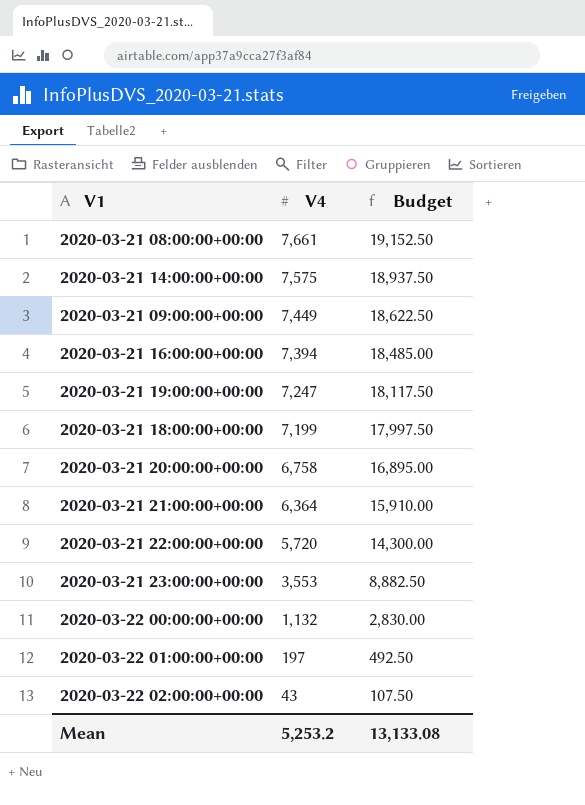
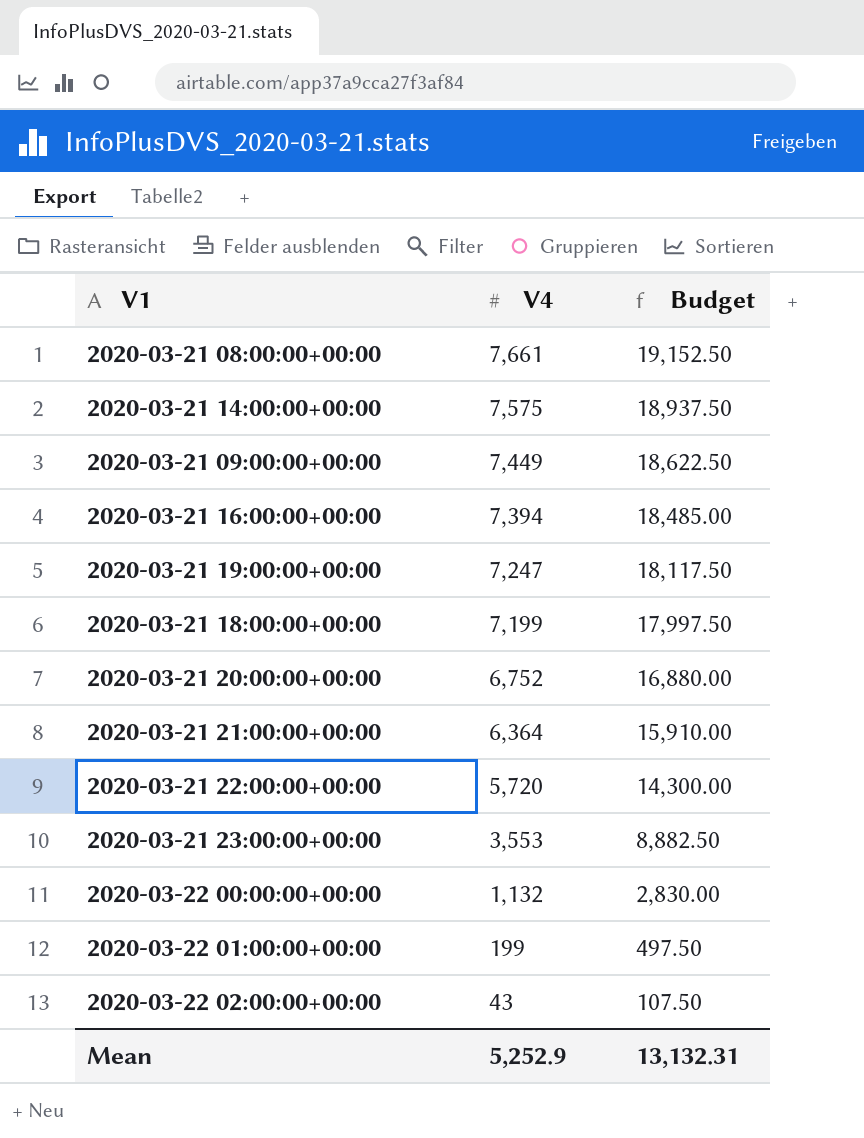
2020-03-21 20:00:00+00:00 | V4: 6,758 -> 6,752
2020-03-21 20:00:00+00:00 | Budget: 16,895.00 -> 16,880.00
2020-03-22 01:00:00+00:00 | V4: 197 -> 199
2020-03-22 01:00:00+00:00 | Budget: 492.50 -> 497.50
Mean | V4: 5,253.2 -> 5,252.9
Mean | Budget: 13,133.08 -> 13,132.31

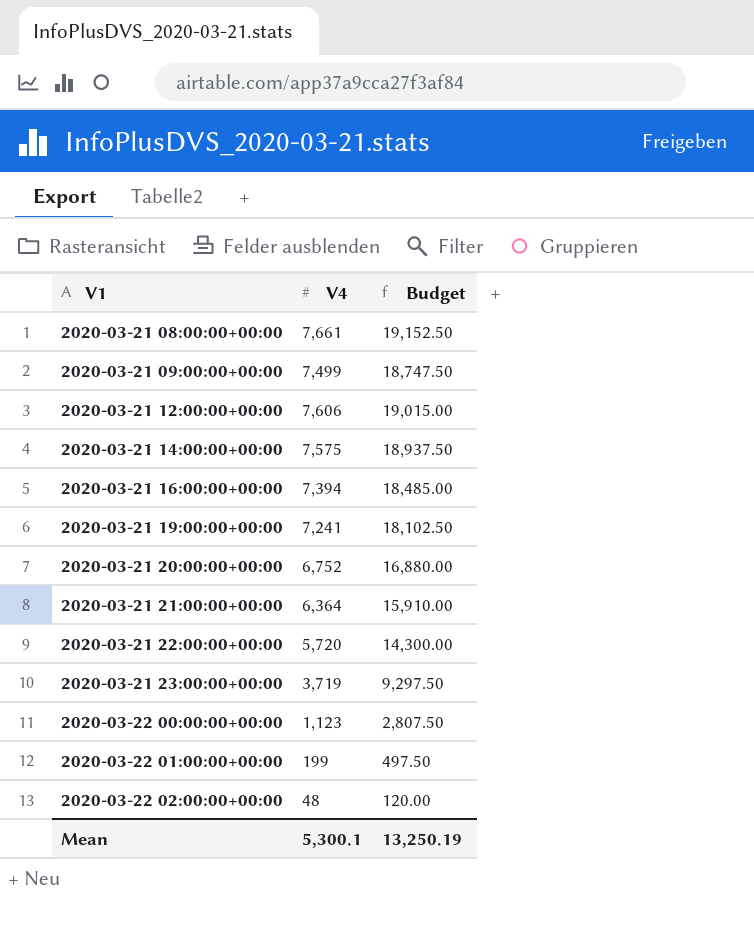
row order: V4 descending -> V1 ascending
row 2020-03-21 18:00:00+00:00: 7,199 | 17,997.50 -> none
2020-03-21 09:00:00+00:00 | V4: 7,449 -> 7,499
2020-03-21 09:00:00+00:00 | Budget: 18,622.50 -> 18,747.50
row 2020-03-21 12:00:00+00:00: none -> 7,606 | 19,015.00
2020-03-21 19:00:00+00:00 | V4: 7,247 -> 7,241
2020-03-21 19:00:00+00:00 | Budget: 18,117.50 -> 18,102.50
2020-03-21 23:00:00+00:00 | V4: 3,553 -> 3,719
2020-03-21 23:00:00+00:00 | Budget: 8,882.50 -> 9,297.50
2020-03-22 00:00:00+00:00 | V4: 1,132 -> 1,123
2020-03-22 00:00:00+00:00 | Budget: 2,830.00 -> 2,807.50
2020-03-22 02:00:00+00:00 | V4: 43 -> 48
2020-03-22 02:00:00+00:00 | Budget: 107.50 -> 120.00
Mean | V4: 5,252.9 -> 5,300.1
Mean | Budget: 13,132.31 -> 13,250.19

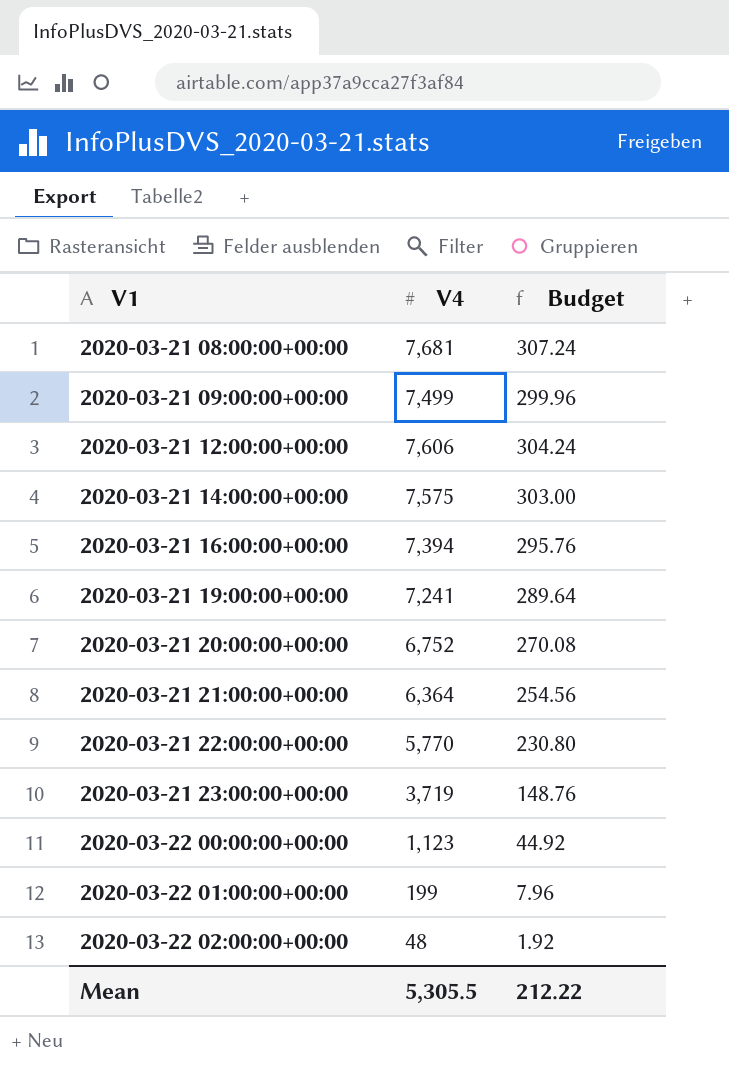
column Budget | formula: [V4] * 2.5 -> [V4] * 0.04
2020-03-21 08:00:00+00:00 | V4: 7,661 -> 7,681
2020-03-21 22:00:00+00:00 | V4: 5,720 -> 5,770
Mean | V4: 5,300.1 -> 5,305.5
Mean | Budget: 13,250.19 -> 212.22

